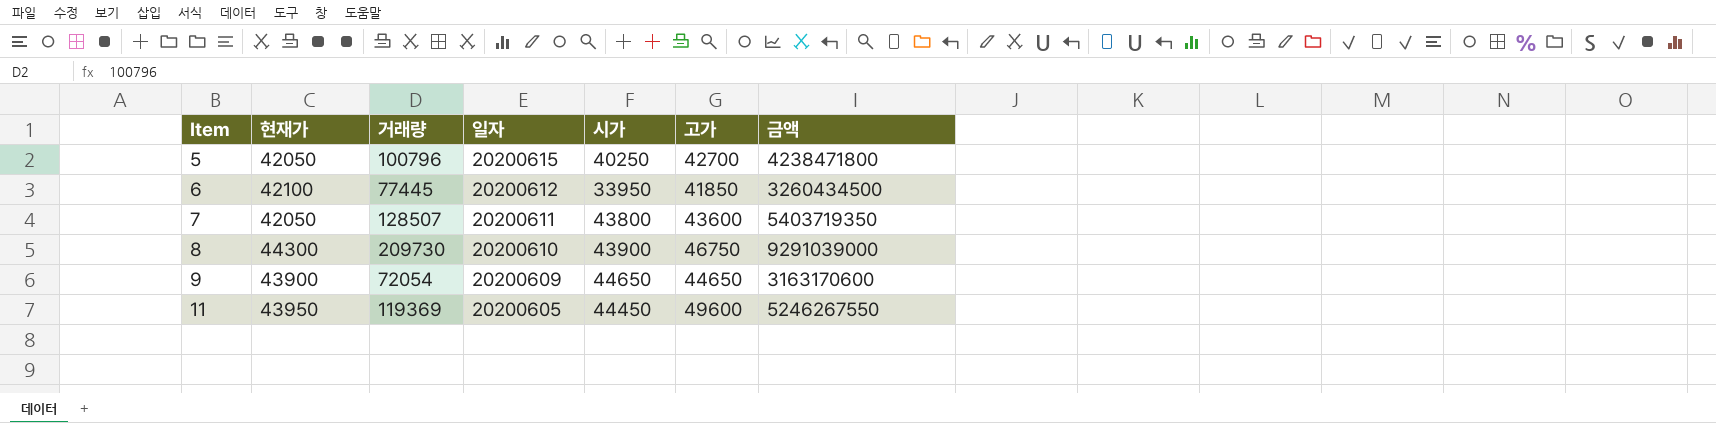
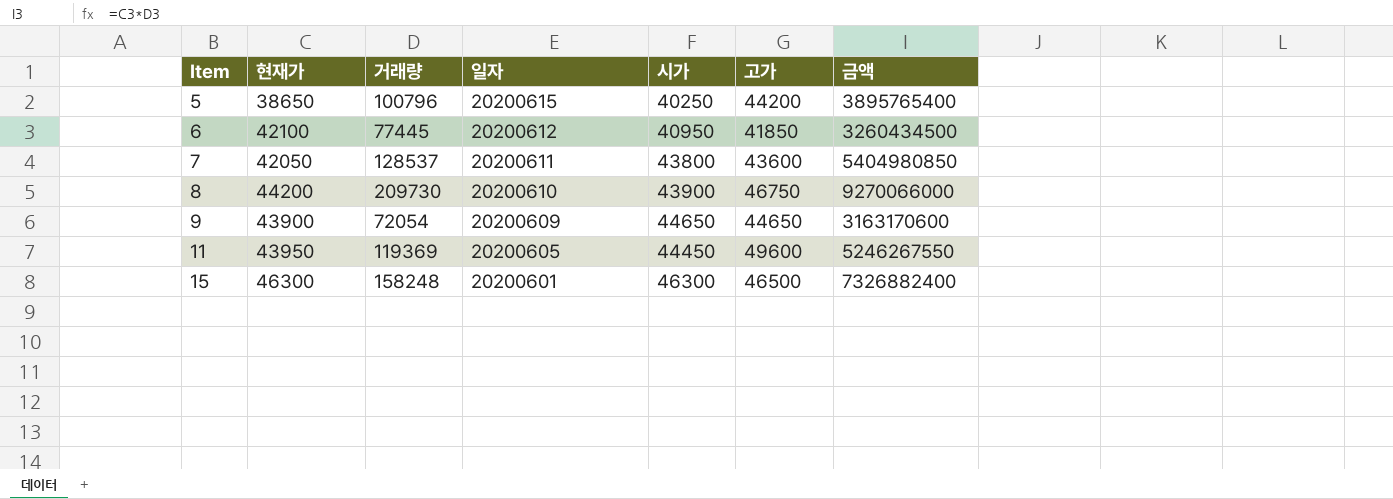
5 | 현재가: 42050 -> 38650
5 | 고가: 42700 -> 44200
5 | 금액: 4238471800 -> 3895765400
6 | 시가: 33950 -> 40950
7 | 거래량: 128507 -> 128537
7 | 금액: 5403719350 -> 5404980850
8 | 현재가: 44300 -> 44200
8 | 금액: 9291039000 -> 9270066000
row 15: none -> 46300 | 158248 | 20200601 | 46300 | 46500 | 7326882400

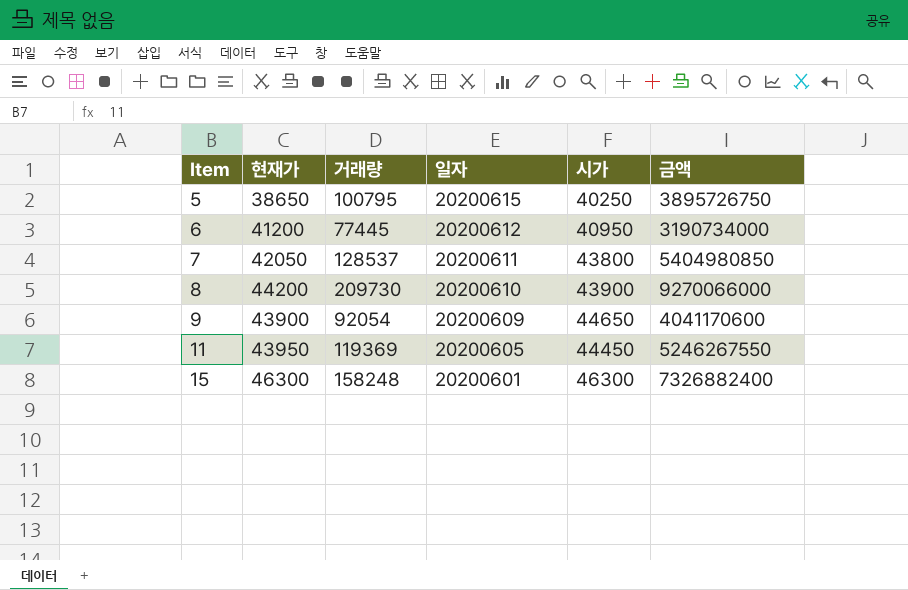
column 고가 | position: 6 -> none
5 | 거래량: 100796 -> 100795
5 | 금액: 3895765400 -> 3895726750
6 | 현재가: 42100 -> 41200
6 | 금액: 3260434500 -> 3190734000
9 | 거래량: 72054 -> 92054
9 | 금액: 3163170600 -> 4041170600

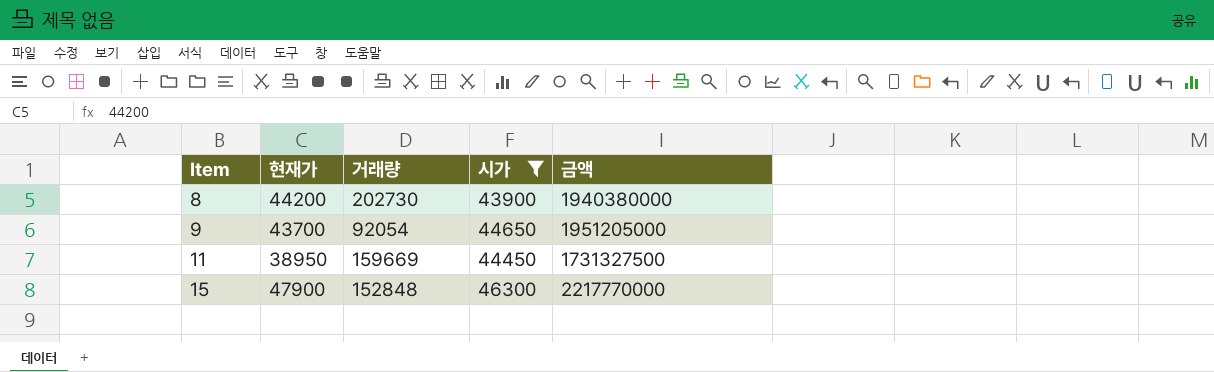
filter: none -> 시가 >= 43900
column 일자 | position: 4 -> none
column 금액 | formula: [현재가] * [거래량] -> [현재가] * [시가]
8 | 거래량: 209730 -> 202730
9 | 현재가: 43900 -> 43700
11 | 현재가: 43950 -> 38950
11 | 거래량: 119369 -> 159669
15 | 현재가: 46300 -> 47900
15 | 거래량: 158248 -> 152848

